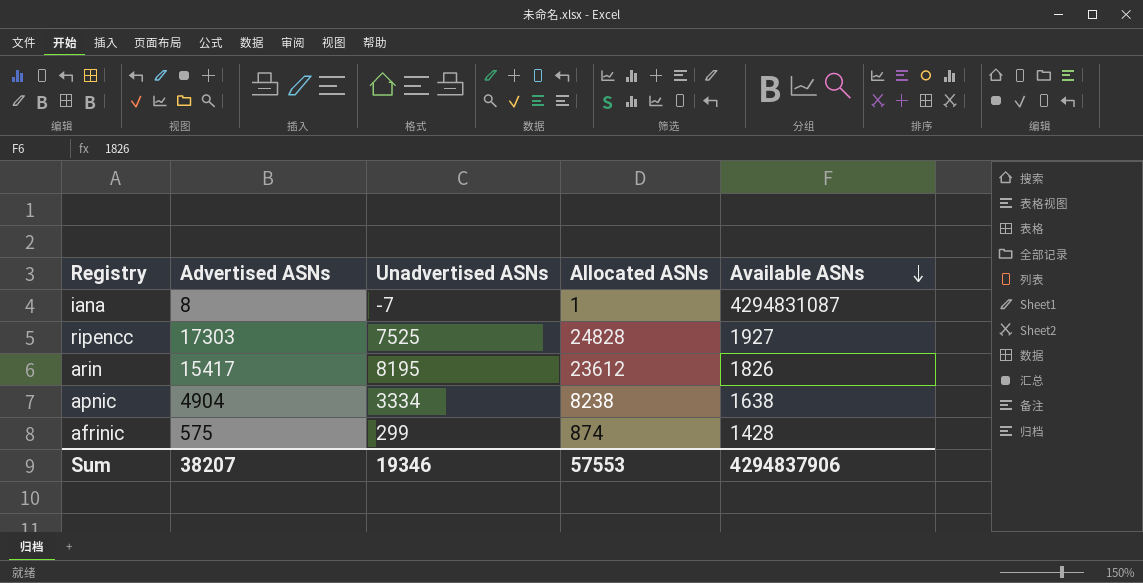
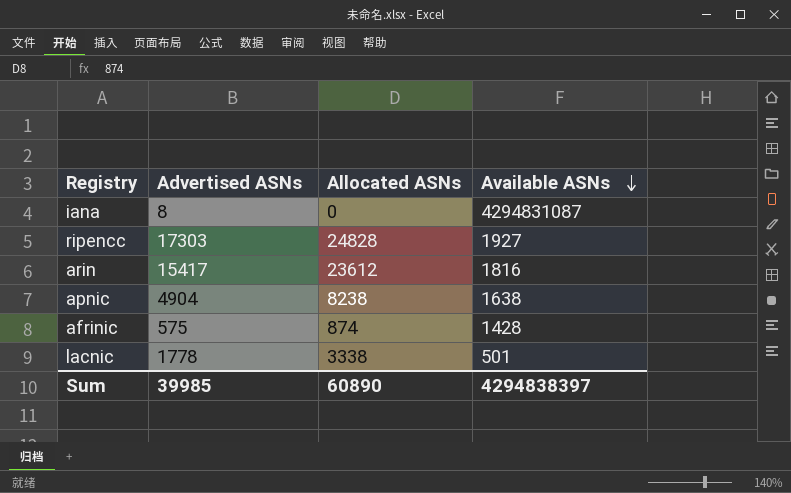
column Unadvertised ASNs | formula: [Allocated ASNs] - [Advertised ASNs] -> none
iana | Allocated ASNs: 1 -> 0
arin | Available ASNs: 1826 -> 1816
row lacnic: none -> 1778 | 3338 | 501
Sum | Advertised ASNs: 38207 -> 39985
Sum | Allocated ASNs: 57553 -> 60890
Sum | Available ASNs: 4294837906 -> 4294838397

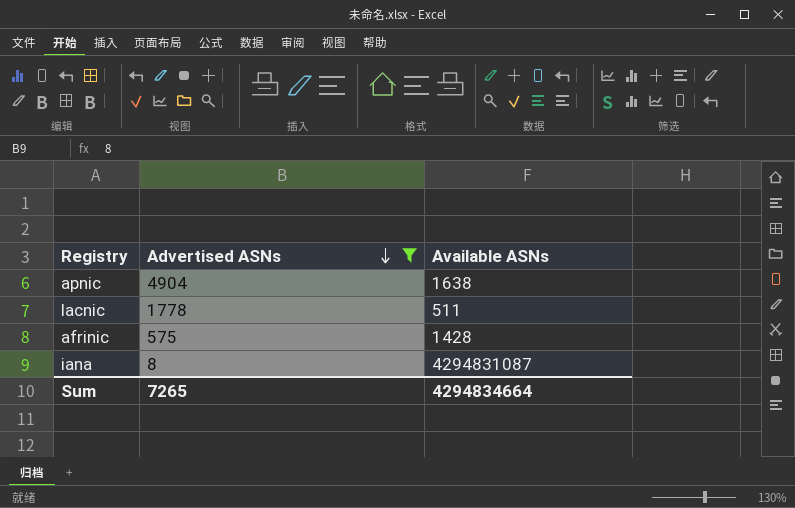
filter: none -> Advertised ASNs <= 4904
row order: Available ASNs descending -> Advertised ASNs descending
column Allocated ASNs | position: 3 -> none
lacnic | Available ASNs: 501 -> 511
Sum | Advertised ASNs: 39985 -> 7265
Sum | Available ASNs: 4294838397 -> 4294834664

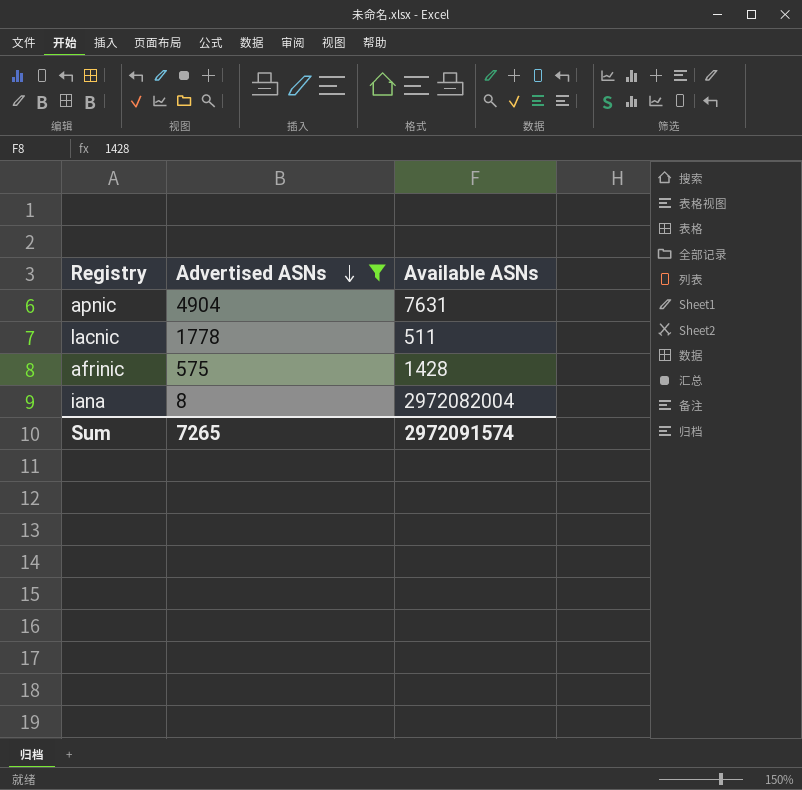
apnic | Available ASNs: 1638 -> 7631
iana | Available ASNs: 4294831087 -> 2972082004
Sum | Available ASNs: 4294834664 -> 2972091574

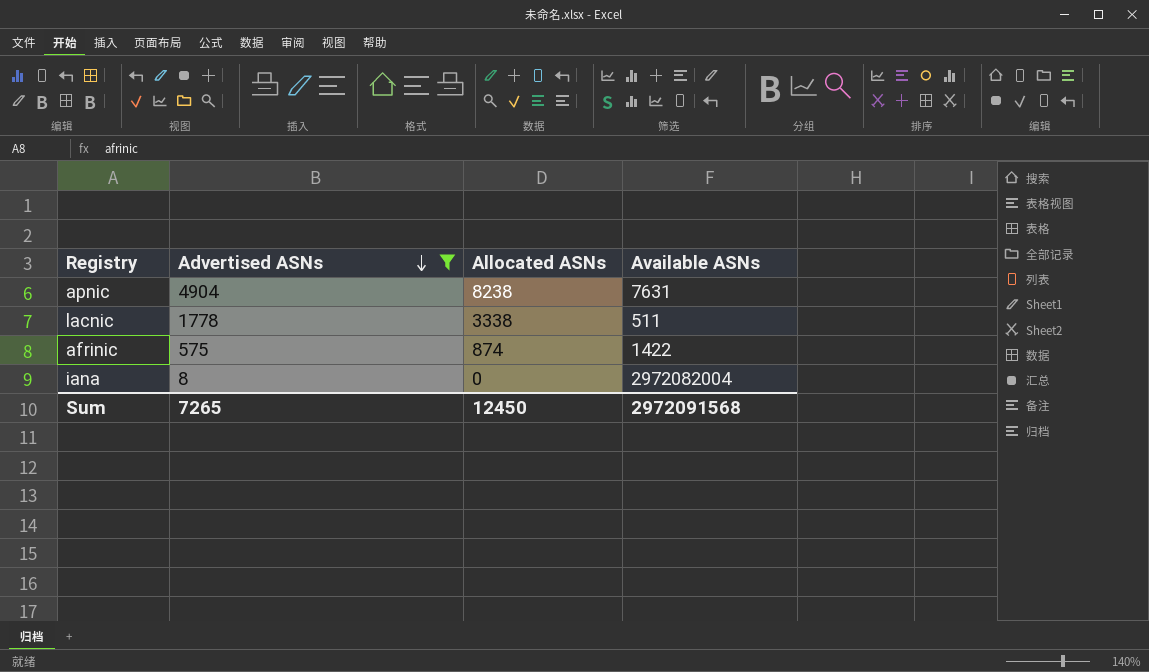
column Allocated ASNs | position: none -> 3
afrinic | Available ASNs: 1428 -> 1422
Sum | Available ASNs: 2972091574 -> 2972091568

